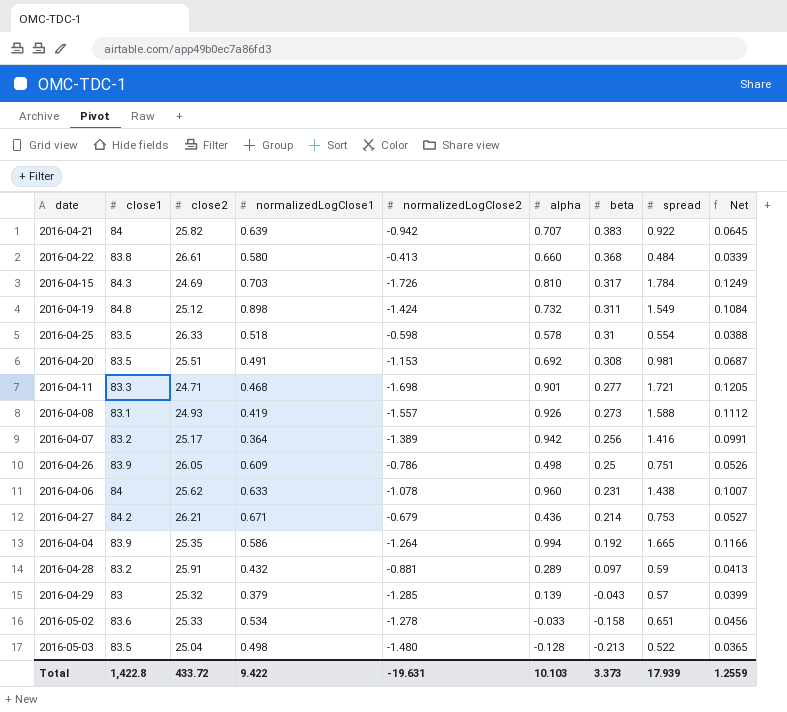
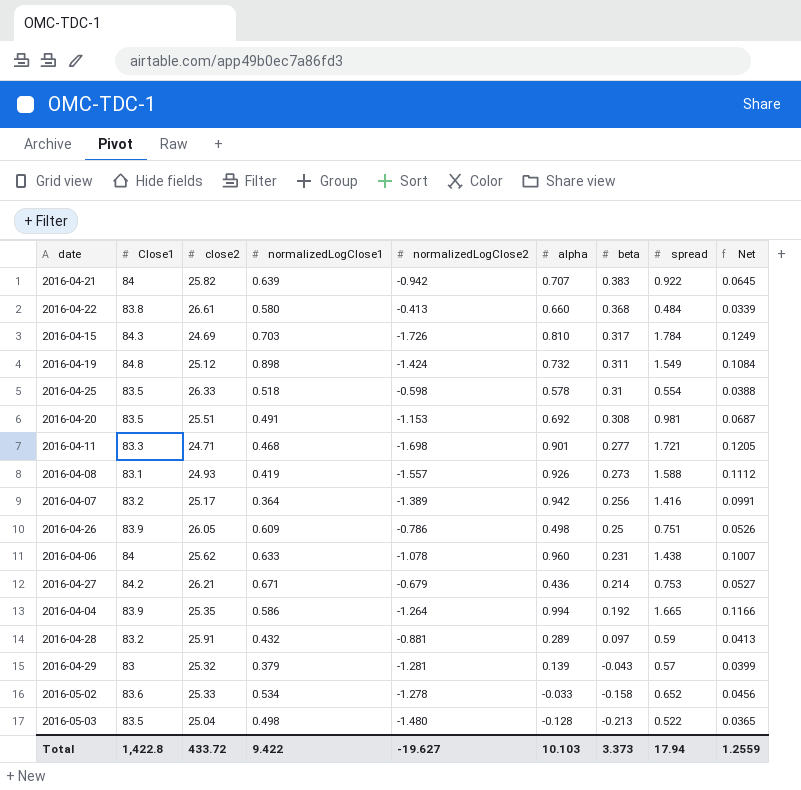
column name: close1 -> Close1
2016-04-29 | normalizedLogClose2: -1.285 -> -1.281
2016-05-02 | spread: 0.651 -> 0.652
Total | normalizedLogClose2: -19.631 -> -19.627
Total | spread: 17.939 -> 17.94

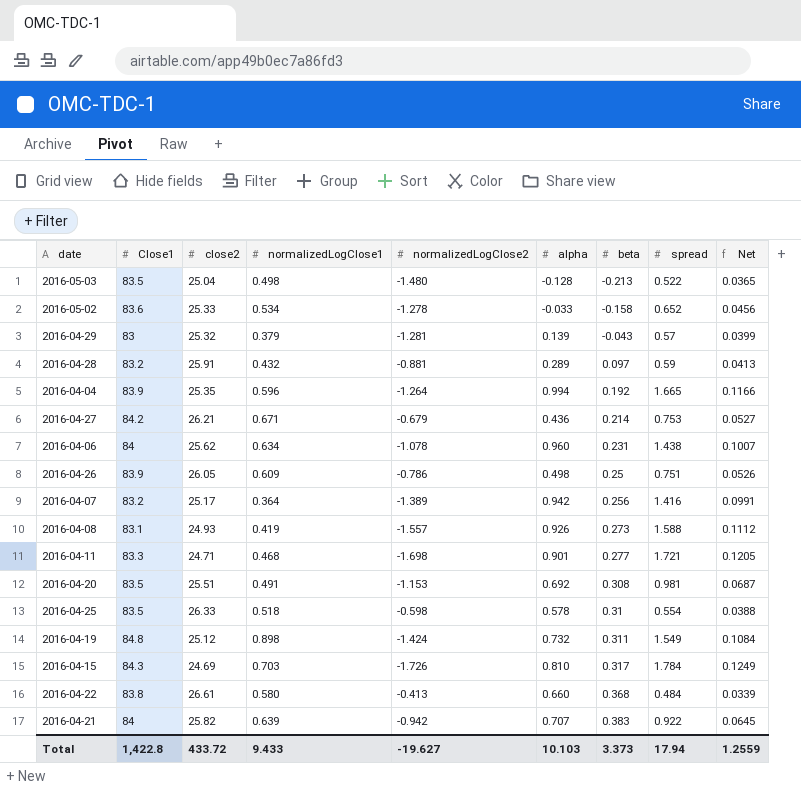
row order: beta descending -> beta ascending
2016-04-04 | normalizedLogClose1: 0.586 -> 0.596
2016-04-06 | normalizedLogClose1: 0.633 -> 0.634
Total | normalizedLogClose1: 9.422 -> 9.433

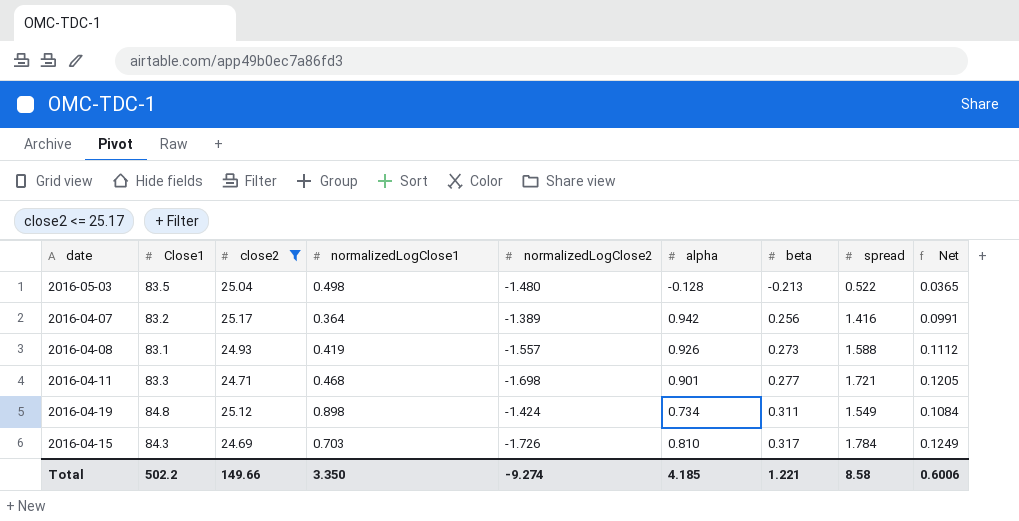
filter: none -> close2 <= 25.17
2016-04-19 | alpha: 0.732 -> 0.734
Total | Close1: 1,422.8 -> 502.2
Total | close2: 433.72 -> 149.66
Total | normalizedLogClose1: 9.433 -> 3.350
Total | normalizedLogClose2: -19.627 -> -9.274
Total | alpha: 10.103 -> 4.185
Total | beta: 3.373 -> 1.221
Total | spread: 17.94 -> 8.58
Total | Net: 1.2559 -> 0.6006

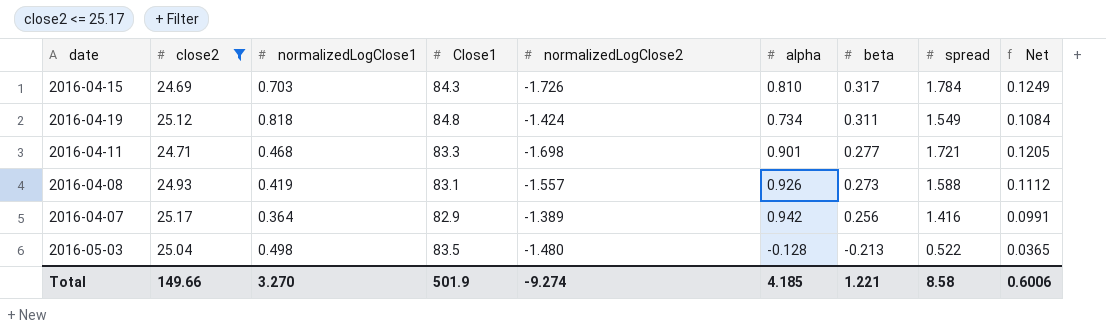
row order: beta ascending -> beta descending
column Close1 | position: 2 -> 4
2016-04-19 | normalizedLogClose1: 0.898 -> 0.818
2016-04-07 | Close1: 83.2 -> 82.9
Total | normalizedLogClose1: 3.350 -> 3.270
Total | Close1: 502.2 -> 501.9

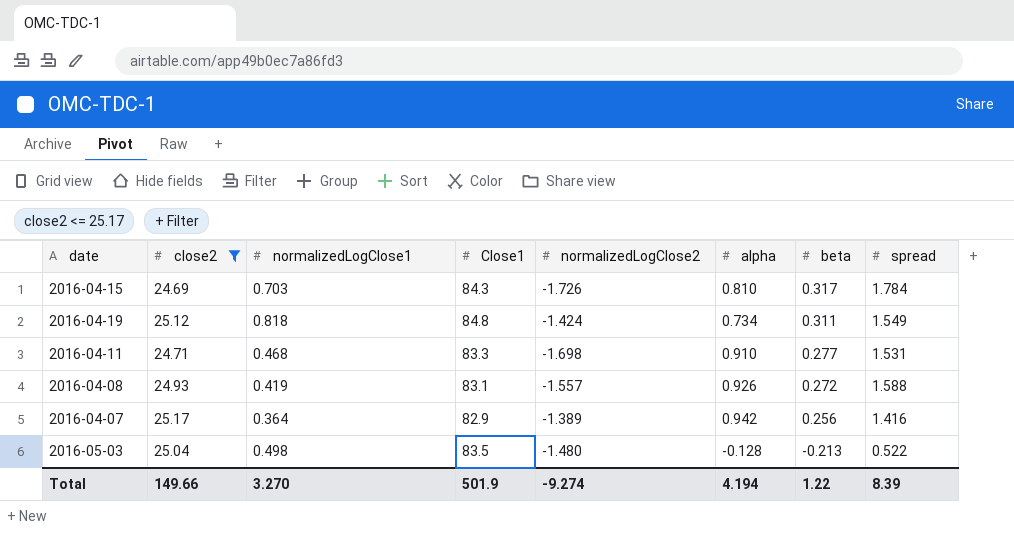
column Net | formula: [spread] * 0.07 -> none
2016-04-11 | alpha: 0.901 -> 0.910
2016-04-11 | spread: 1.721 -> 1.531
2016-04-08 | beta: 0.273 -> 0.272
Total | alpha: 4.185 -> 4.194
Total | beta: 1.221 -> 1.22
Total | spread: 8.58 -> 8.39

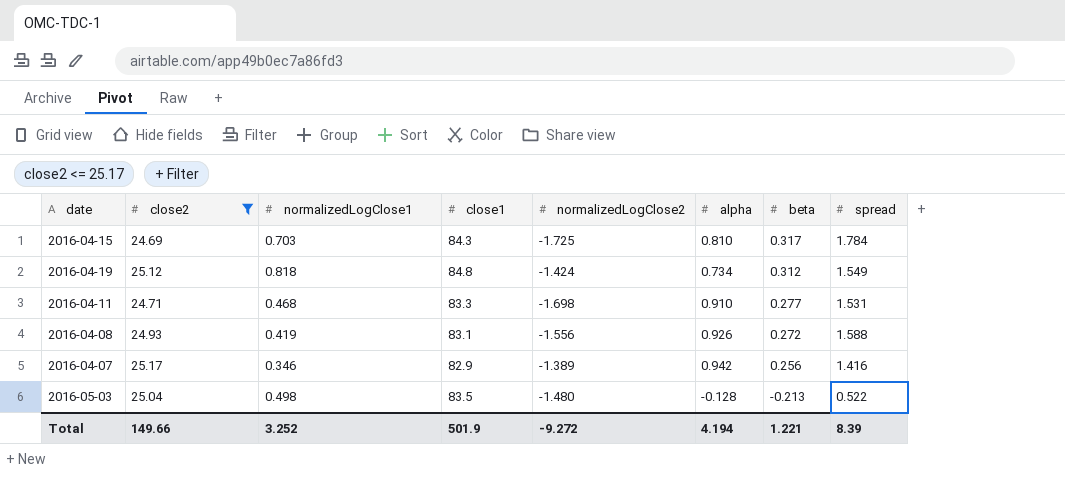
column name: Close1 -> close1
2016-04-15 | normalizedLogClose2: -1.726 -> -1.725
2016-04-19 | beta: 0.311 -> 0.312
2016-04-08 | normalizedLogClose2: -1.557 -> -1.556
2016-04-07 | normalizedLogClose1: 0.364 -> 0.346
Total | normalizedLogClose1: 3.270 -> 3.252
Total | normalizedLogClose2: -9.274 -> -9.272
Total | beta: 1.22 -> 1.221

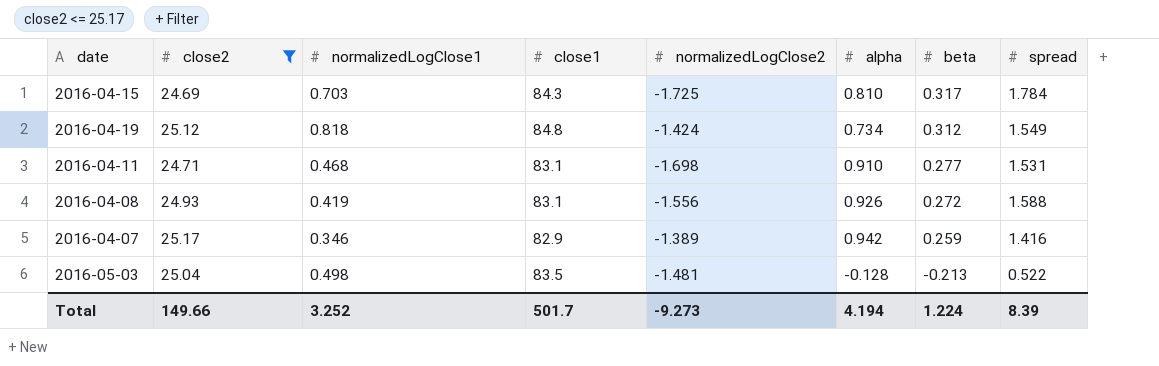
2016-04-11 | close1: 83.3 -> 83.1
2016-04-07 | beta: 0.256 -> 0.259
2016-05-03 | normalizedLogClose2: -1.480 -> -1.481
Total | close1: 501.9 -> 501.7
Total | normalizedLogClose2: -9.272 -> -9.273
Total | beta: 1.221 -> 1.224

